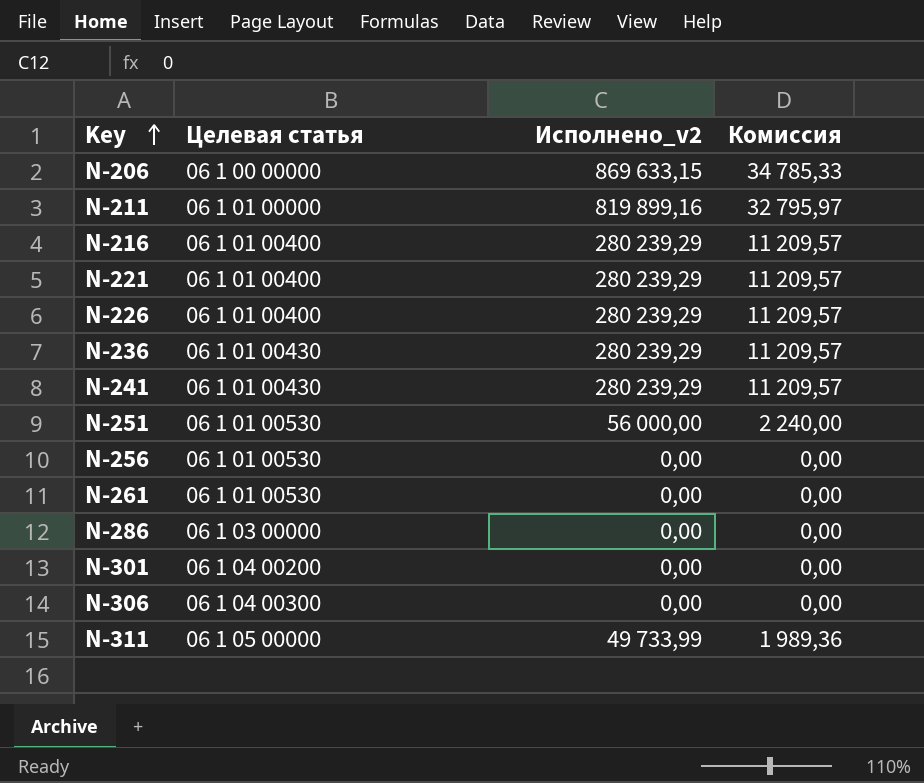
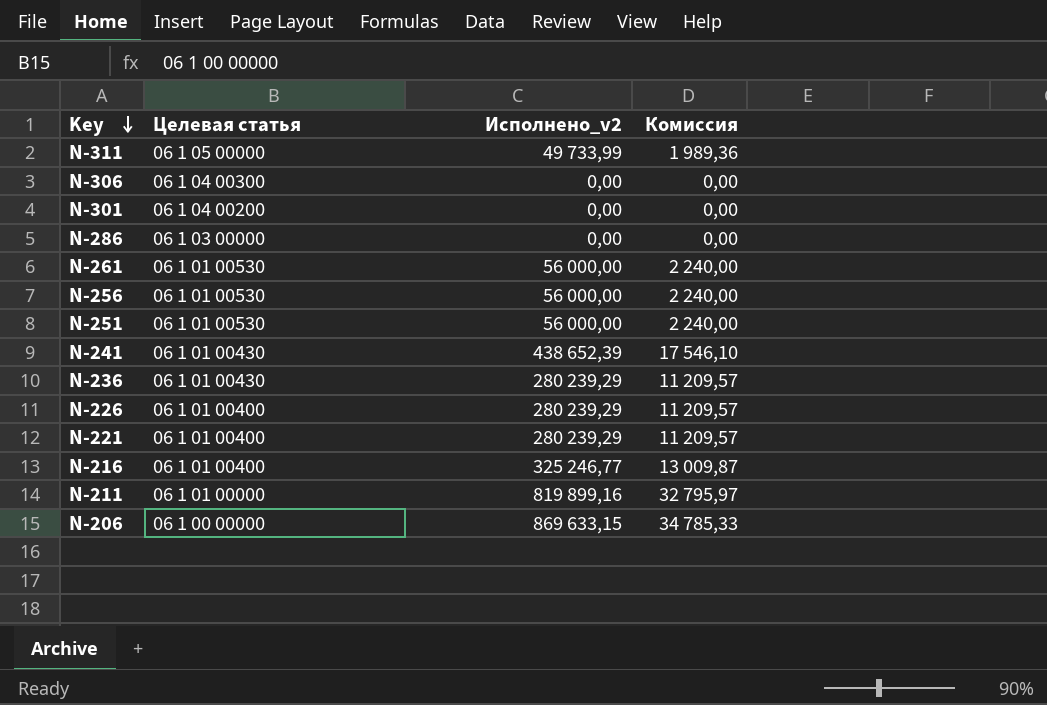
row order: Key ascending -> Key descending
N-261 | Исполнено_v2: 0,00 -> 56 000,00
N-261 | Комиссия: 0,00 -> 2 240,00
N-256 | Исполнено_v2: 0,00 -> 56 000,00
N-256 | Комиссия: 0,00 -> 2 240,00
N-241 | Исполнено_v2: 280 239,29 -> 438 652,39
N-241 | Комиссия: 11 209,57 -> 17 546,10
N-216 | Исполнено_v2: 280 239,29 -> 325 246,77
N-216 | Комиссия: 11 209,57 -> 13 009,87

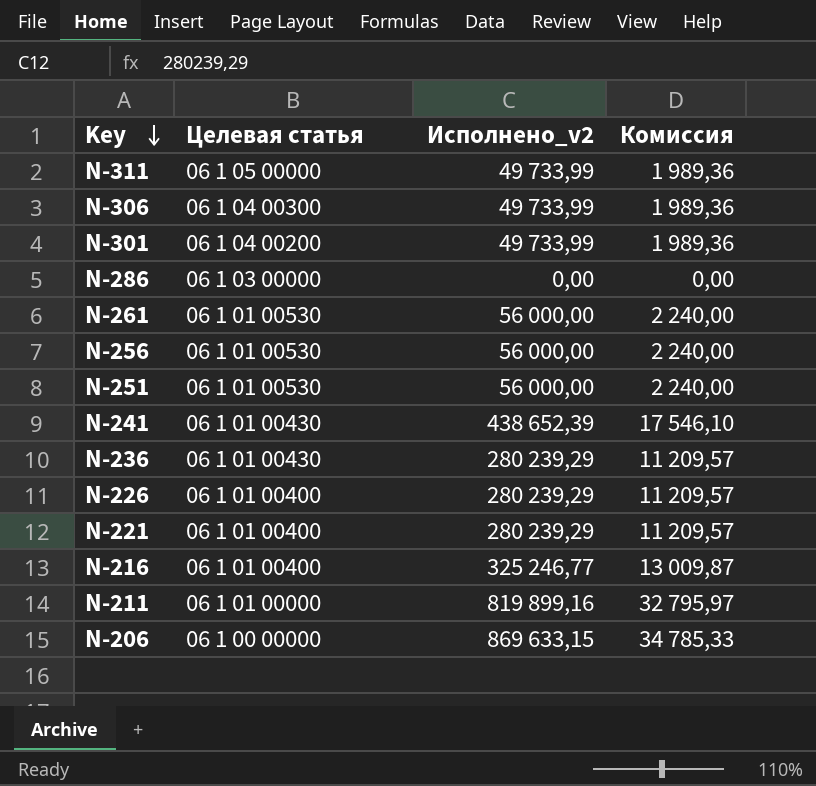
N-306 | Исполнено_v2: 0,00 -> 49 733,99
N-306 | Комиссия: 0,00 -> 1 989,36
N-301 | Исполнено_v2: 0,00 -> 49 733,99
N-301 | Комиссия: 0,00 -> 1 989,36

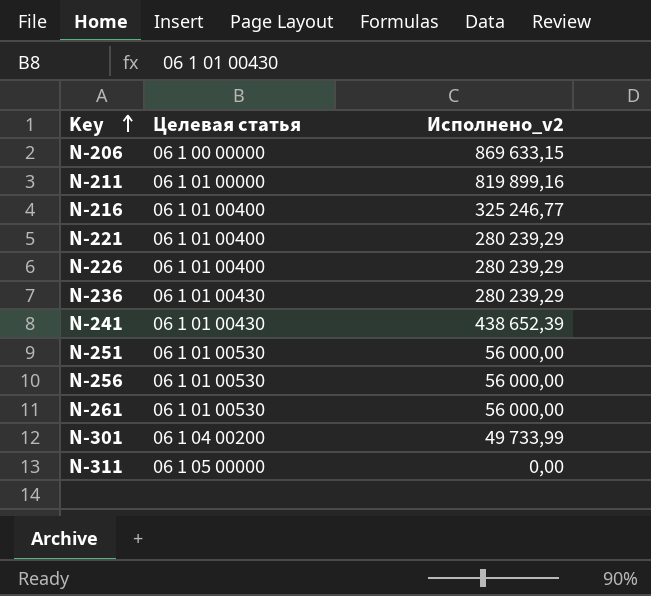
row order: Key descending -> Key ascending
column Комиссия | formula: [Исполнено_v2] * 0,04 -> none
row N-306: 06 1 04 00300 | 49 733,99 | 1 989,36 -> none
row N-286: 06 1 03 00000 | 0,00 | 0,00 -> none
N-311 | Исполнено_v2: 49 733,99 -> 0,00

